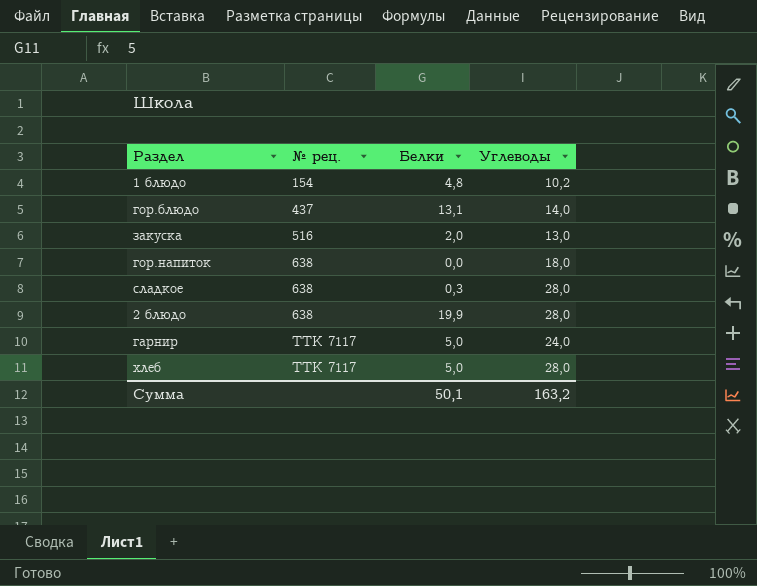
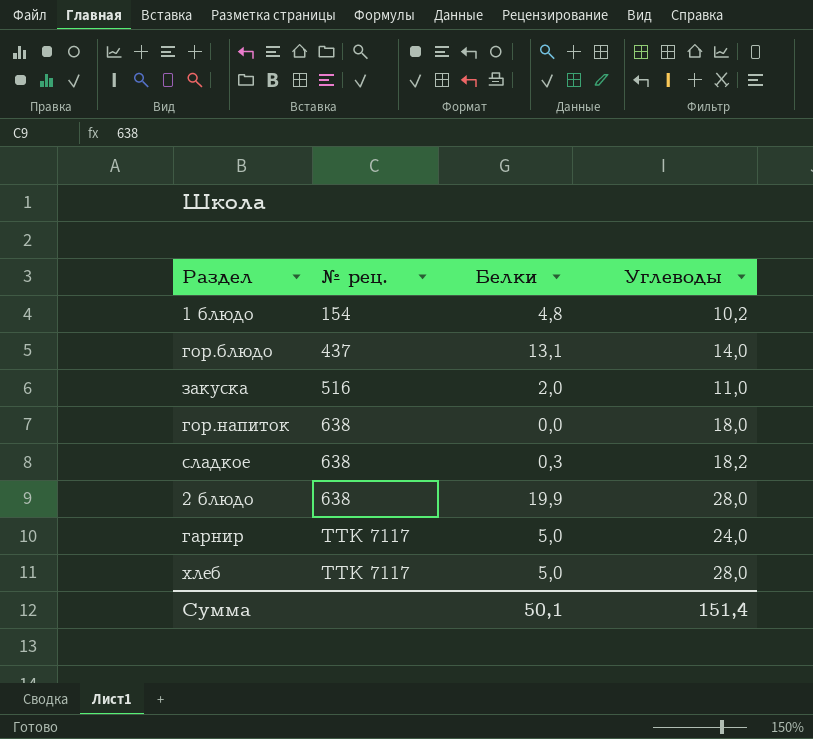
закуска | Углеводы: 13,0 -> 11,0
сладкое | Углеводы: 28,0 -> 18,2
Сумма | Углеводы: 163,2 -> 151,4

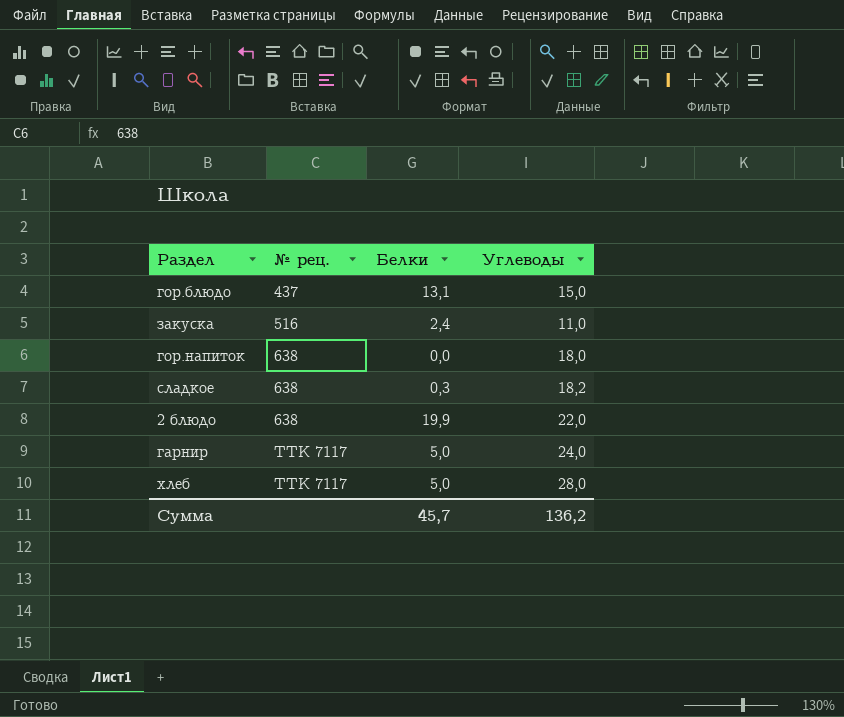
row 1 блюдо: 154 | 4,8 | 10,2 -> none
гор.блюдо | Углеводы: 14,0 -> 15,0
закуска | Белки: 2,0 -> 2,4
2 блюдо | Углеводы: 28,0 -> 22,0
Сумма | Белки: 50,1 -> 45,7
Сумма | Углеводы: 151,4 -> 136,2

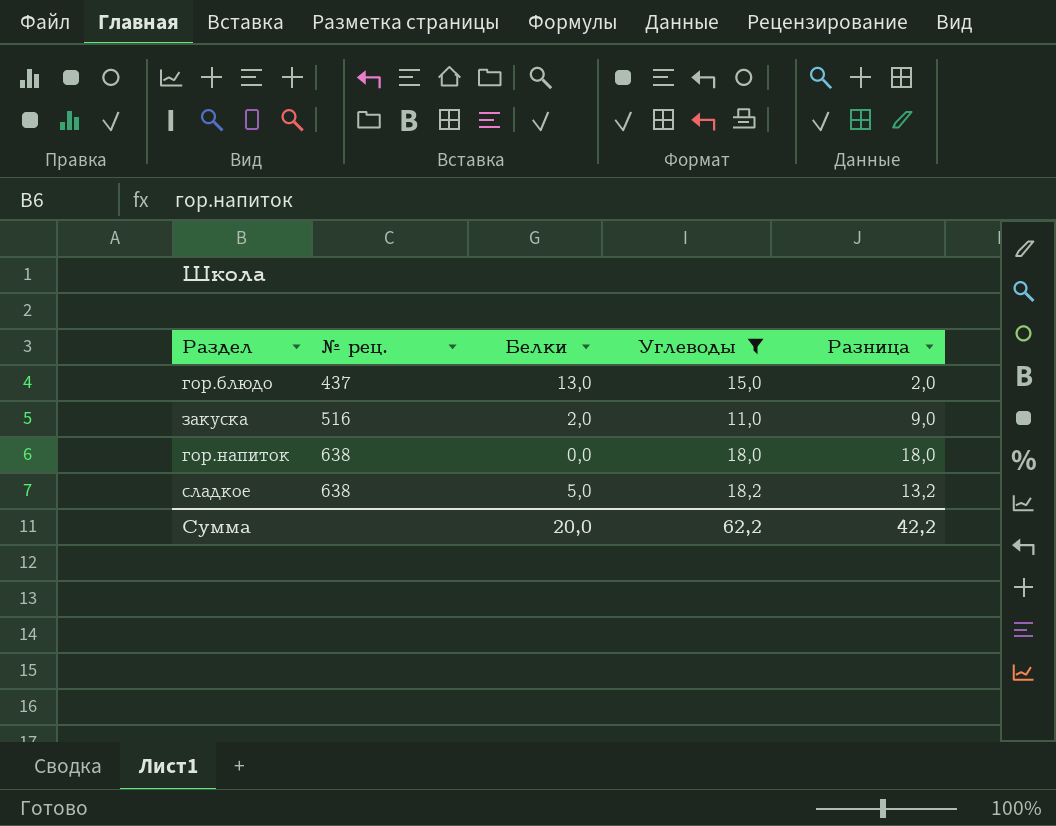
filter: none -> Углеводы <= 18,2
column Разница | formula: none -> [Углеводы] - [Белки]
гор.блюдо | Белки: 13,1 -> 13,0
закуска | Белки: 2,4 -> 2,0
сладкое | Белки: 0,3 -> 5,0
Сумма | Белки: 45,7 -> 20,0
Сумма | Углеводы: 136,2 -> 62,2

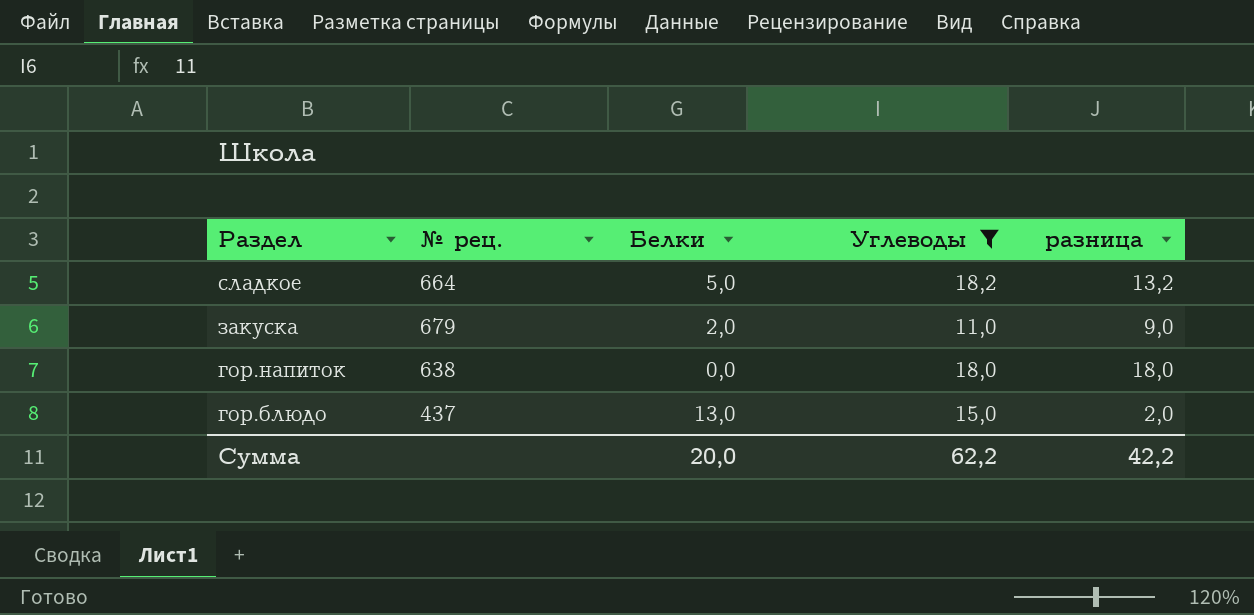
row order: № рец. ascending -> Раздел descending
column name: Разница -> разница
сладкое | № рец.: 638 -> 664
закуска | № рец.: 516 -> 679

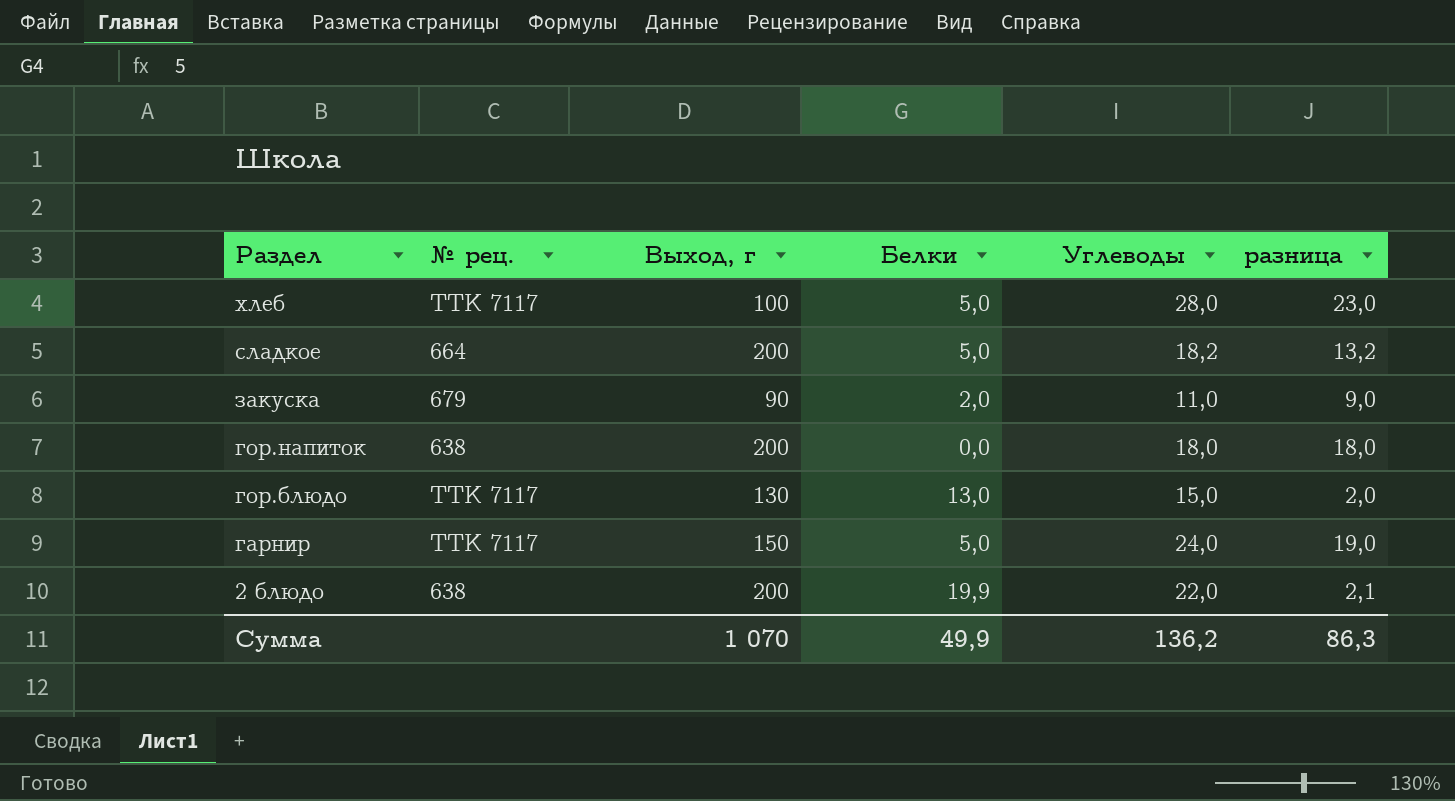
filter: Углеводы <= 18,2 -> none
column Выход, г | position: none -> 3
гор.блюдо | № рец.: 437 -> ТТК 7117
Сумма | Белки: 20,0 -> 49,9
Сумма | Углеводы: 62,2 -> 136,2
Сумма | разница: 42,2 -> 86,3

